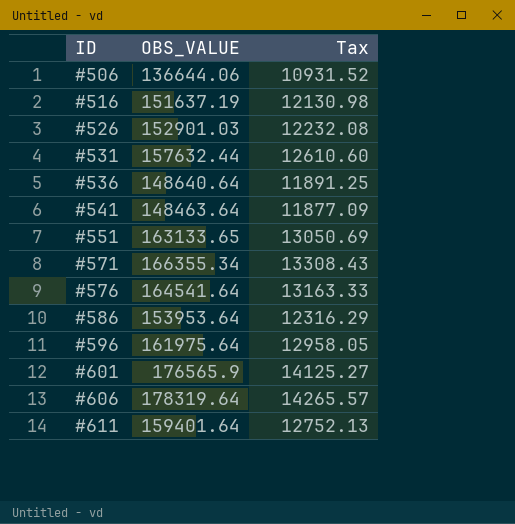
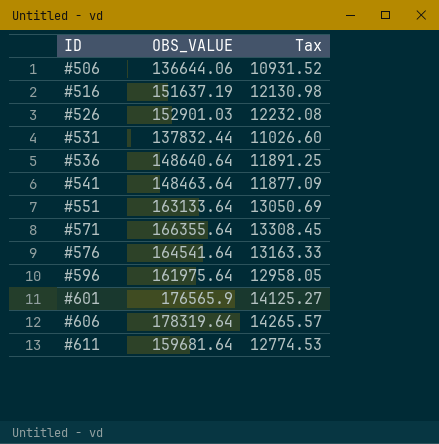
row #586: 153953.64 | 12316.29 -> none
#531 | OBS_VALUE: 157632.44 -> 137832.44
#531 | Tax: 12610.60 -> 11026.60
#551 | OBS_VALUE: 163133.65 -> 163133.64
#571 | OBS_VALUE: 166355.34 -> 166355.64
#571 | Tax: 13308.43 -> 13308.45
#611 | OBS_VALUE: 159401.64 -> 159681.64
#611 | Tax: 12752.13 -> 12774.53

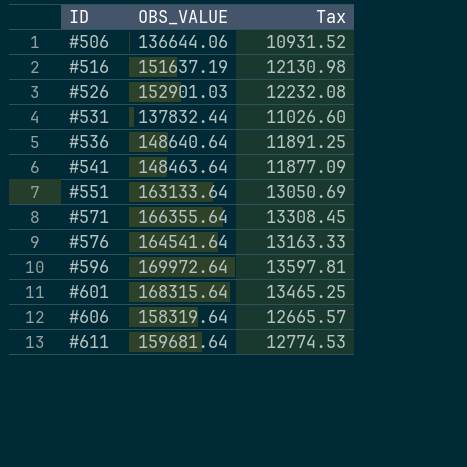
#596 | OBS_VALUE: 161975.64 -> 169972.64
#596 | Tax: 12958.05 -> 13597.81
#601 | OBS_VALUE: 176565.9 -> 168315.64
#601 | Tax: 14125.27 -> 13465.25
#606 | OBS_VALUE: 178319.64 -> 158319.64
#606 | Tax: 14265.57 -> 12665.57

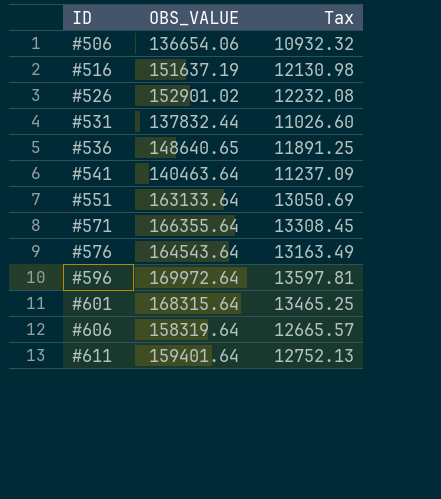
#506 | OBS_VALUE: 136644.06 -> 136654.06
#506 | Tax: 10931.52 -> 10932.32
#526 | OBS_VALUE: 152901.03 -> 152901.02
#536 | OBS_VALUE: 148640.64 -> 148640.65
#541 | OBS_VALUE: 148463.64 -> 140463.64
#541 | Tax: 11877.09 -> 11237.09
#576 | OBS_VALUE: 164541.64 -> 164543.64
#576 | Tax: 13163.33 -> 13163.49
#611 | OBS_VALUE: 159681.64 -> 159401.64
#611 | Tax: 12774.53 -> 12752.13

